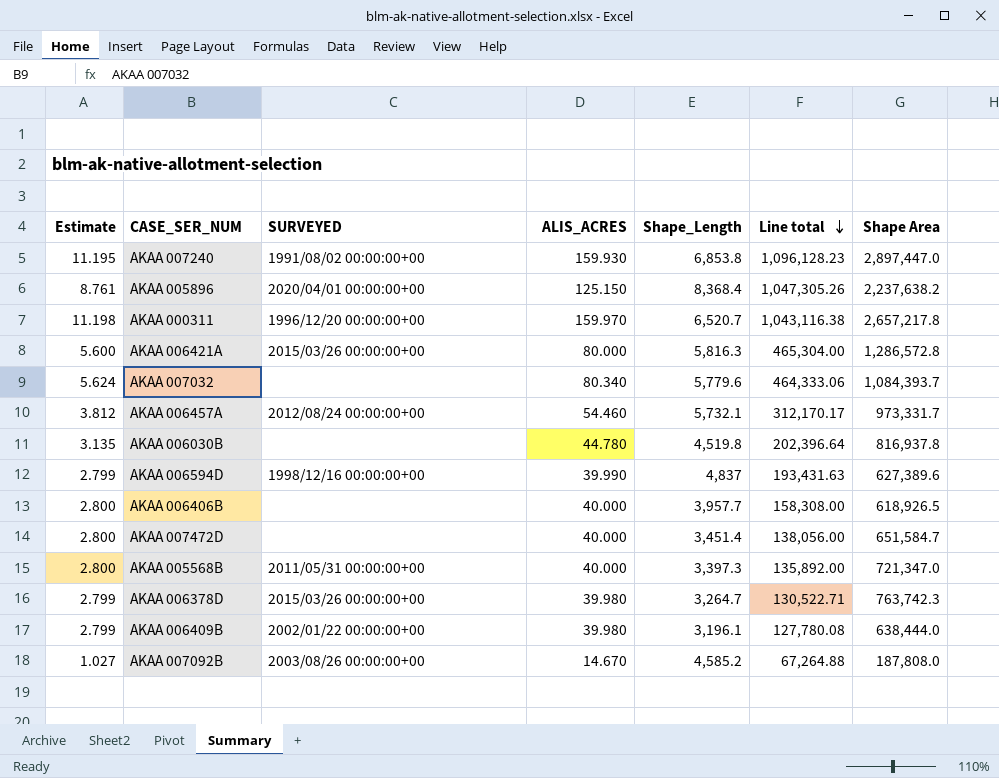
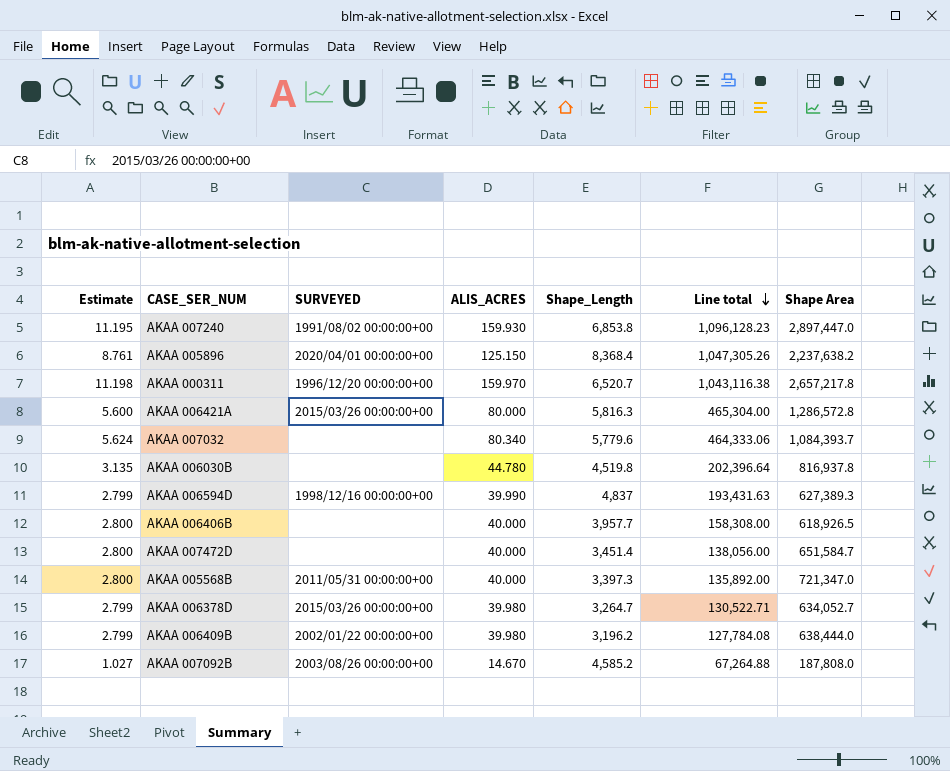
row AKAA 006457A: 3.812 | 2012/08/24 00:00:00+00 | 54.460 | 5,732.1 | 312,170.17 | 973,331.7 -> none
AKAA 006594D | Shape Area: 627,389.6 -> 627,389.3
AKAA 006378D | Shape Area: 763,742.3 -> 634,052.7
AKAA 006409B | Shape_Length: 3,196.1 -> 3,196.2
AKAA 006409B | Line total: 127,780.08 -> 127,784.08

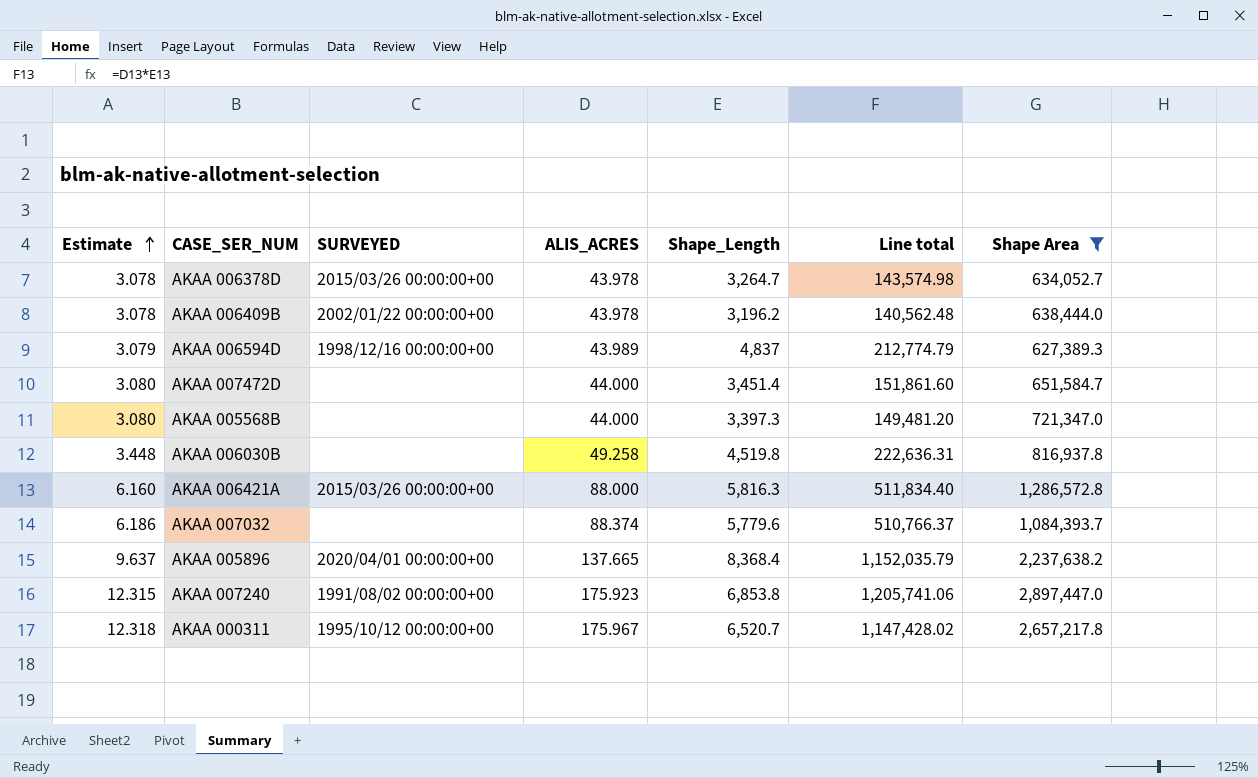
filter: none -> Shape Area >= 627,389.3
row order: Line total descending -> Estimate ascending
AKAA 006378D | Estimate: 2.799 -> 3.078
AKAA 006378D | ALIS_ACRES: 39.980 -> 43.978
AKAA 006378D | Line total: 130,522.71 -> 143,574.98
AKAA 006409B | Estimate: 2.799 -> 3.078
AKAA 006409B | ALIS_ACRES: 39.980 -> 43.978
AKAA 006409B | Line total: 127,784.08 -> 140,562.48
AKAA 006594D | Estimate: 2.799 -> 3.079
AKAA 006594D | ALIS_ACRES: 39.990 -> 43.989
AKAA 006594D | Line total: 193,431.63 -> 212,774.79
AKAA 007472D | Estimate: 2.800 -> 3.080
AKAA 007472D | ALIS_ACRES: 40.000 -> 44.000
AKAA 007472D | Line total: 138,056.00 -> 151,861.60
AKAA 005568B | Estimate: 2.800 -> 3.080
AKAA 005568B | SURVEYED: 2011/05/31 00:00:00+00 -> none
AKAA 005568B | ALIS_ACRES: 40.000 -> 44.000
AKAA 005568B | Line total: 135,892.00 -> 149,481.20
AKAA 006030B | Estimate: 3.135 -> 3.448
AKAA 006030B | ALIS_ACRES: 44.780 -> 49.258
AKAA 006030B | Line total: 202,396.64 -> 222,636.31
AKAA 006421A | Estimate: 5.600 -> 6.160
AKAA 006421A | ALIS_ACRES: 80.000 -> 88.000
AKAA 006421A | Line total: 465,304.00 -> 511,834.40
AKAA 007032 | Estimate: 5.624 -> 6.186
AKAA 007032 | ALIS_ACRES: 80.340 -> 88.374
AKAA 007032 | Line total: 464,333.06 -> 510,766.37
AKAA 005896 | Estimate: 8.761 -> 9.637
AKAA 005896 | ALIS_ACRES: 125.150 -> 137.665
AKAA 005896 | Line total: 1,047,305.26 -> 1,152,035.79
AKAA 007240 | Estimate: 11.195 -> 12.315
AKAA 007240 | ALIS_ACRES: 159.930 -> 175.923
AKAA 007240 | Line total: 1,096,128.23 -> 1,205,741.06
AKAA 000311 | Estimate: 11.198 -> 12.318
AKAA 000311 | SURVEYED: 1996/12/20 00:00:00+00 -> 1995/10/12 00:00:00+00
AKAA 000311 | ALIS_ACRES: 159.970 -> 175.967
AKAA 000311 | Line total: 1,043,116.38 -> 1,147,428.02

